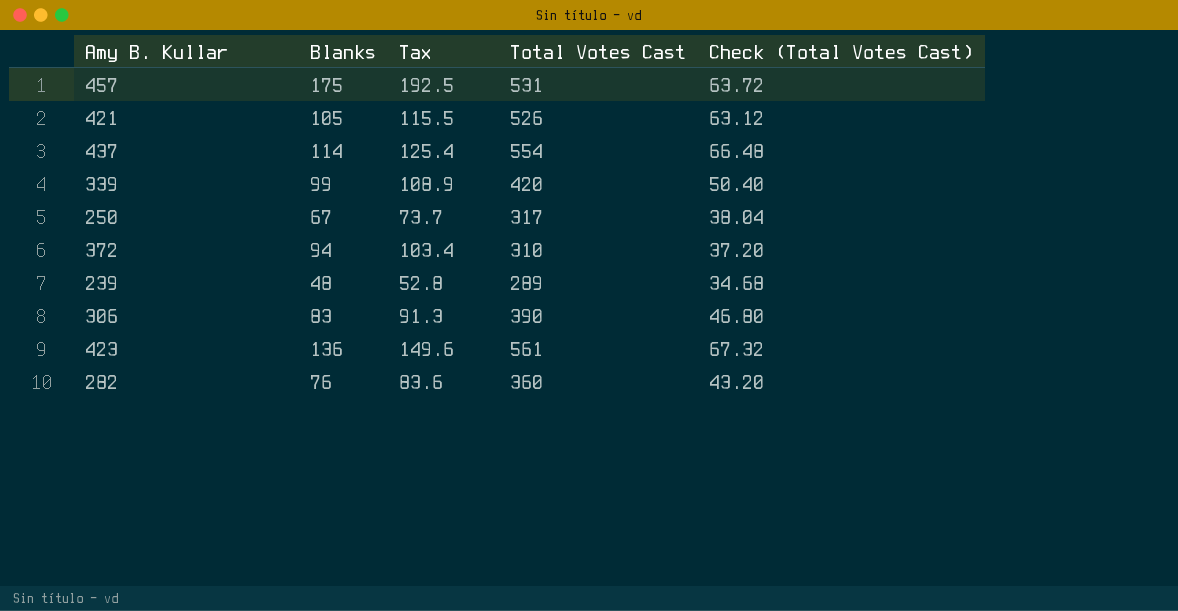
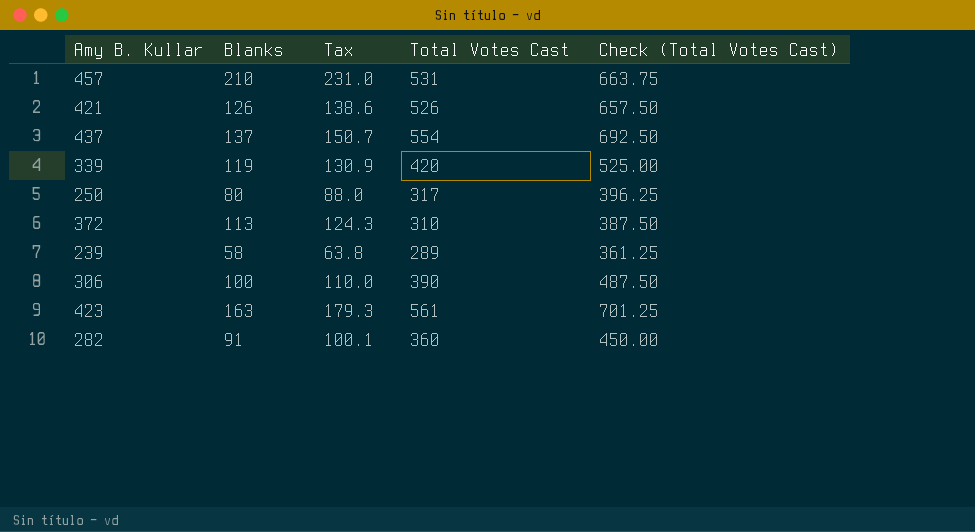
column Check (Total Votes Cast) | formula: [Total Votes Cast] * 0.12 -> [Total Votes Cast] * 1.25
457 | Blanks: 175 -> 210
457 | Tax: 192.5 -> 231.0
421 | Blanks: 105 -> 126
421 | Tax: 115.5 -> 138.6
437 | Blanks: 114 -> 137
437 | Tax: 125.4 -> 150.7
339 | Blanks: 99 -> 119
339 | Tax: 108.9 -> 130.9
250 | Blanks: 67 -> 80
250 | Tax: 73.7 -> 88.0
372 | Blanks: 94 -> 113
372 | Tax: 103.4 -> 124.3
239 | Blanks: 48 -> 58
239 | Tax: 52.8 -> 63.8
306 | Blanks: 83 -> 100
306 | Tax: 91.3 -> 110.0
423 | Blanks: 136 -> 163
423 | Tax: 149.6 -> 179.3
282 | Blanks: 76 -> 91
282 | Tax: 83.6 -> 100.1

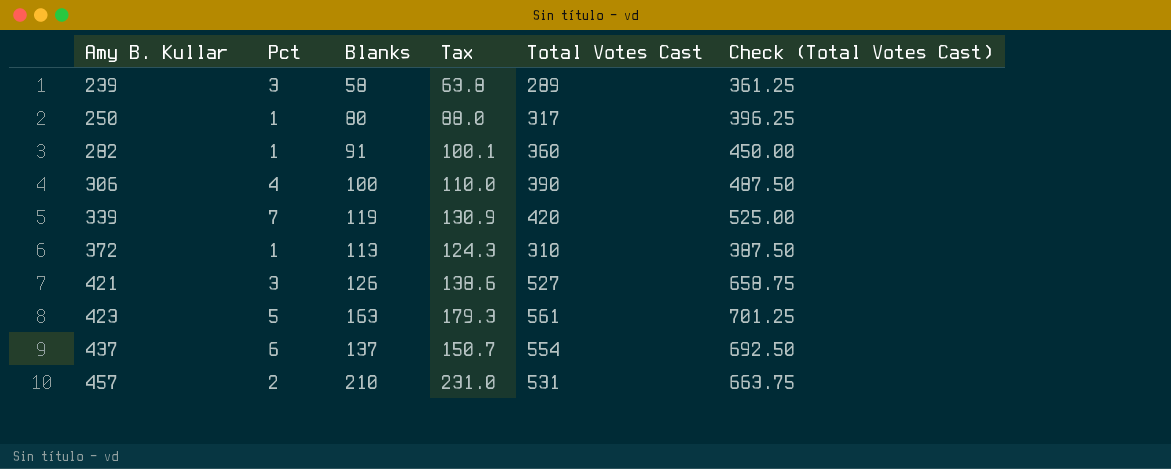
row order: none -> Amy B. Kullar ascending
column Pct | position: none -> 2
421 | Total Votes Cast: 526 -> 527
421 | Check (Total Votes Cast): 657.50 -> 658.75

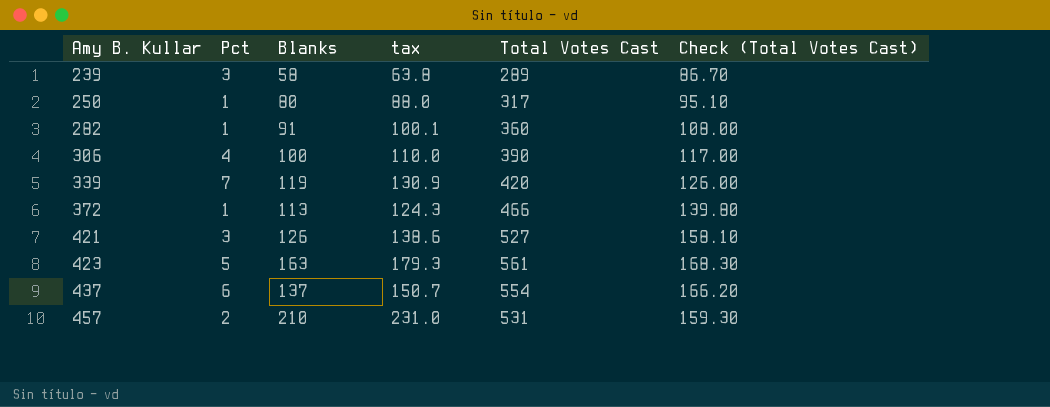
column name: Tax -> tax
column Check (Total Votes Cast) | formula: [Total Votes Cast] * 1.25 -> [Total Votes Cast] * 0.3
372 | Total Votes Cast: 310 -> 466

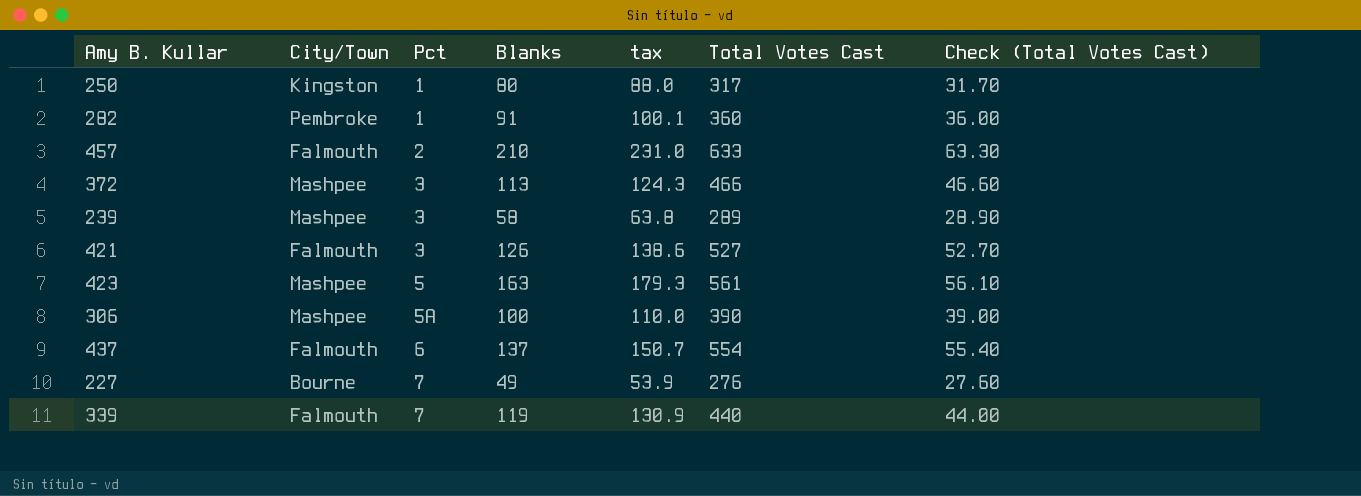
row order: Amy B. Kullar ascending -> Pct ascending
column City/Town | position: none -> 2
column Check (Total Votes Cast) | formula: [Total Votes Cast] * 0.3 -> [Total Votes Cast] * 0.1
457 | Total Votes Cast: 531 -> 633
372 | Pct: 1 -> 3
306 | Pct: 4 -> 5A
row 227: none -> Bourne | 7 | 49 | 53.9 | 276 | 27.60
339 | Total Votes Cast: 420 -> 440

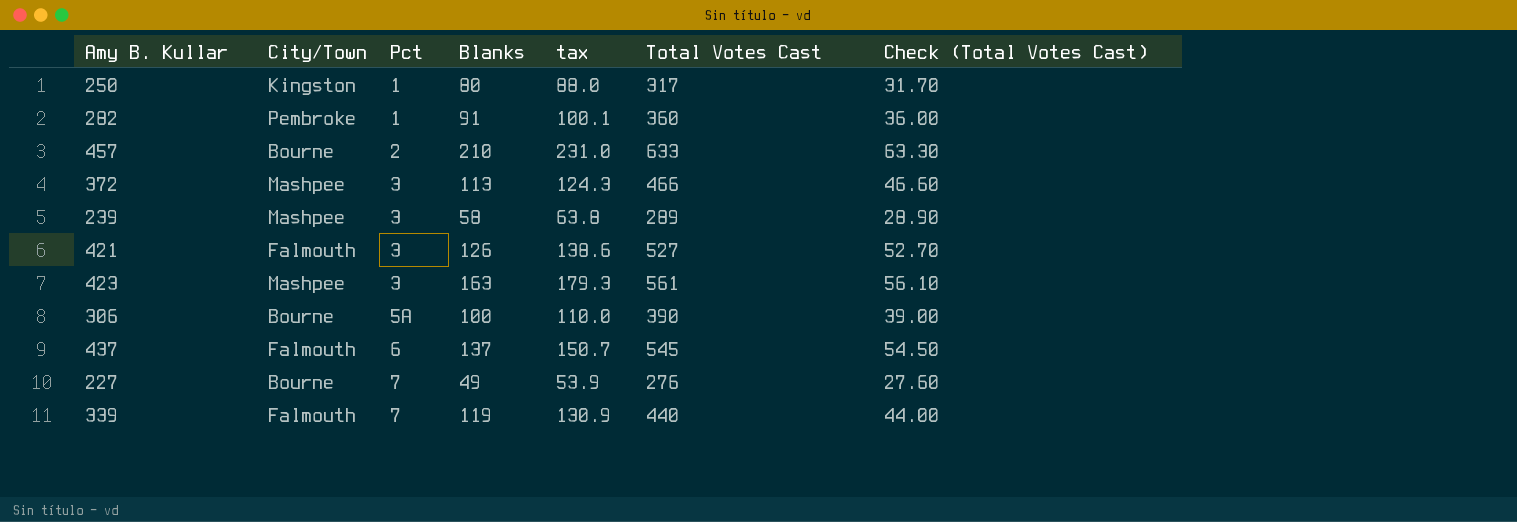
457 | City/Town: Falmouth -> Bourne
423 | Pct: 5 -> 3
306 | City/Town: Mashpee -> Bourne
437 | Total Votes Cast: 554 -> 545
437 | Check (Total Votes Cast): 55.40 -> 54.50

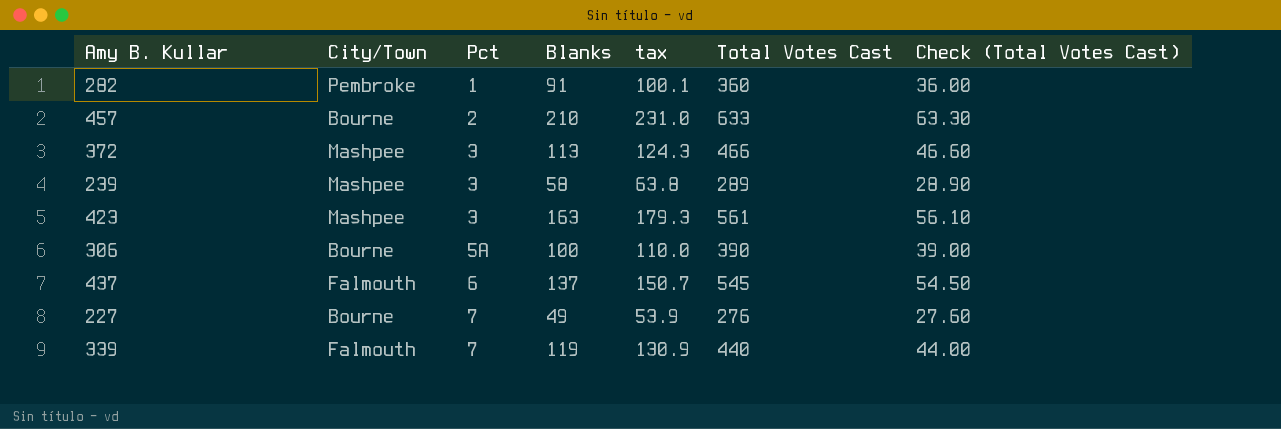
row 250: Kingston | 1 | 80 | 88.0 | 317 | 31.70 -> none
row 421: Falmouth | 3 | 126 | 138.6 | 527 | 52.70 -> none

